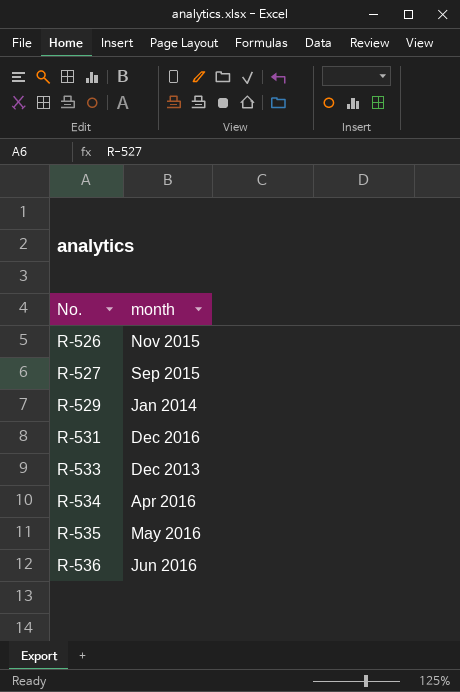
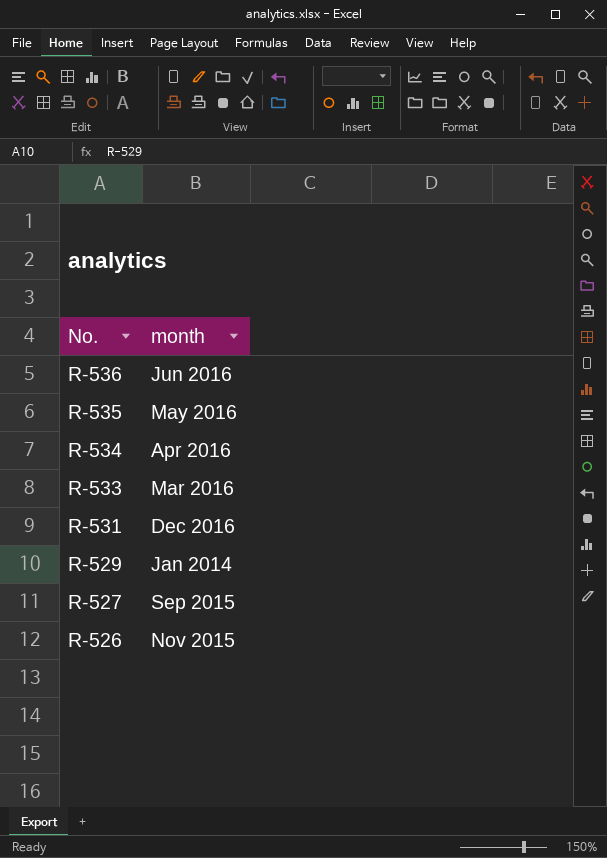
row order: No. ascending -> No. descending
R-533 | month: Dec 2013 -> Mar 2016

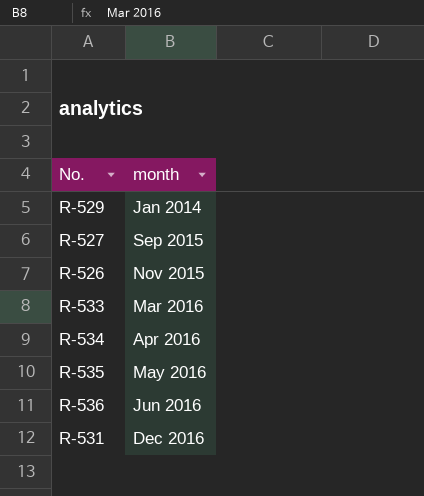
row order: No. descending -> month ascending

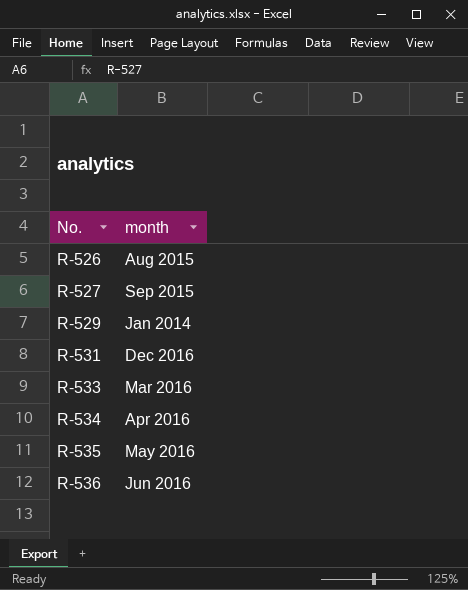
row order: month ascending -> No. ascending
R-526 | month: Nov 2015 -> Aug 2015

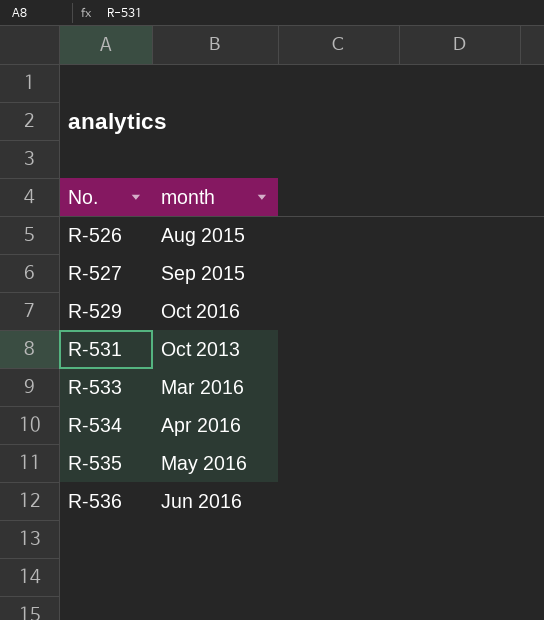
R-529 | month: Jan 2014 -> Oct 2016
R-531 | month: Dec 2016 -> Oct 2013

